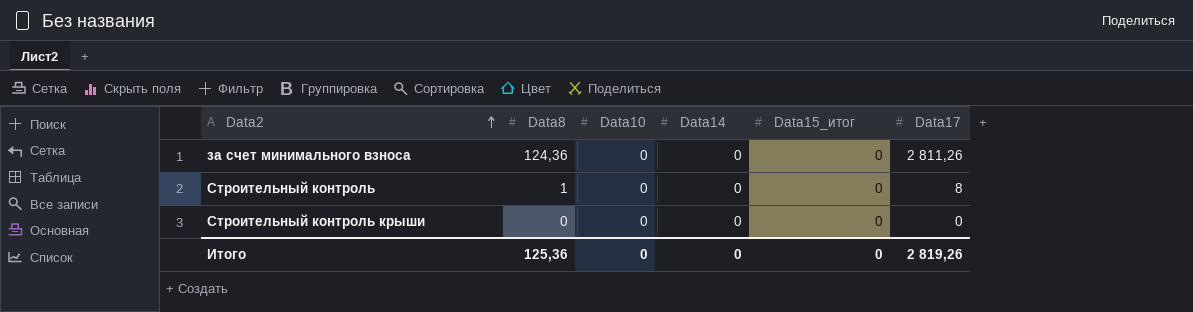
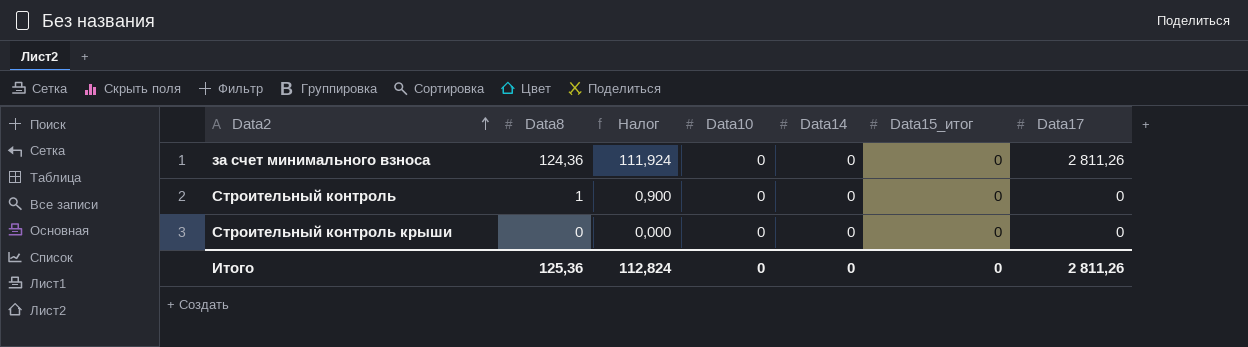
column Налог | formula: none -> [Data8] * 0,9
Строительный контроль | Data17: 8 -> 0
Итого | Data17: 2 819,26 -> 2 811,26

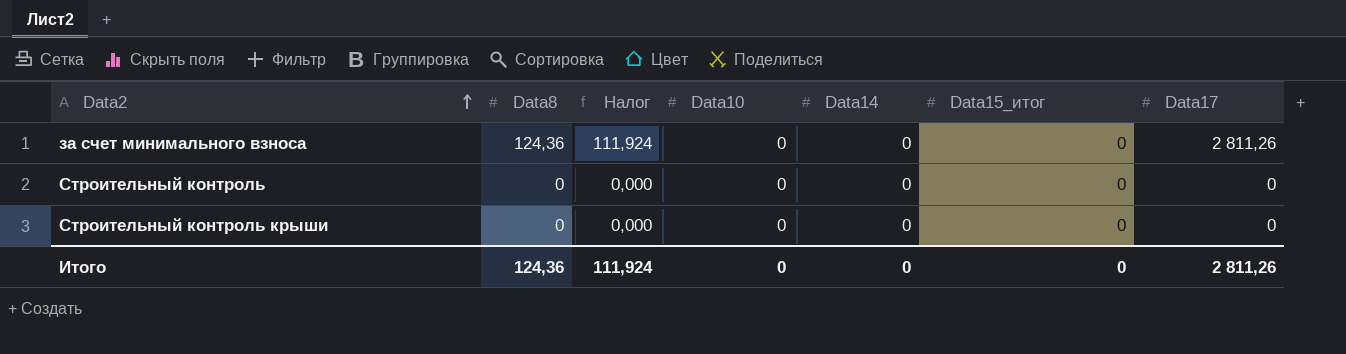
Строительный контроль | Data8: 1 -> 0
Строительный контроль | Налог: 0,900 -> 0,000
Итого | Data8: 125,36 -> 124,36
Итого | Налог: 112,824 -> 111,924

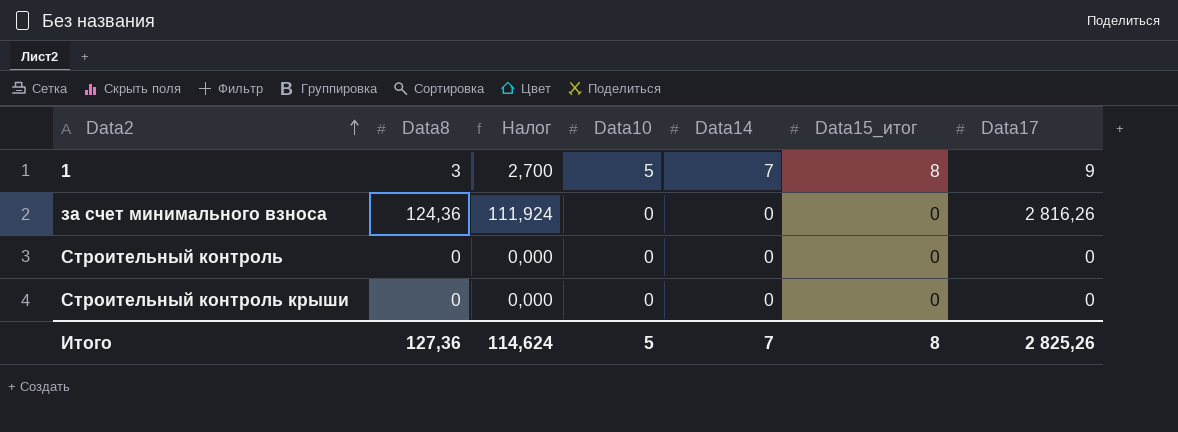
row 1: none -> 3 | 2,700 | 5 | 7 | 8 | 9
за счет минимального взноса | Data17: 2 811,26 -> 2 816,26
Итого | Data8: 124,36 -> 127,36
Итого | Налог: 111,924 -> 114,624
Итого | Data10: 0 -> 5
Итого | Data14: 0 -> 7
Итого | Data15_итог: 0 -> 8
Итого | Data17: 2 811,26 -> 2 825,26

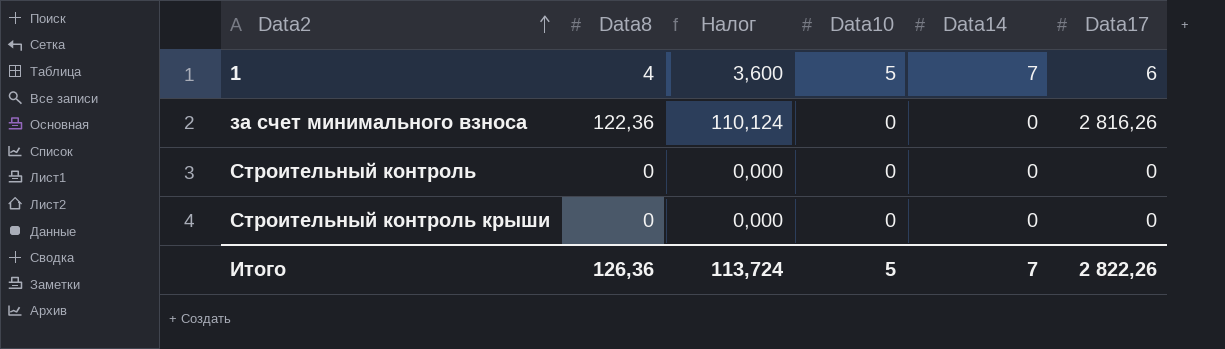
column Data15_итог | position: 6 -> none
1 | Data8: 3 -> 4
1 | Налог: 2,700 -> 3,600
1 | Data17: 9 -> 6
за счет минимального взноса | Data8: 124,36 -> 122,36
за счет минимального взноса | Налог: 111,924 -> 110,124
Итого | Data8: 127,36 -> 126,36
Итого | Налог: 114,624 -> 113,724
Итого | Data17: 2 825,26 -> 2 822,26

